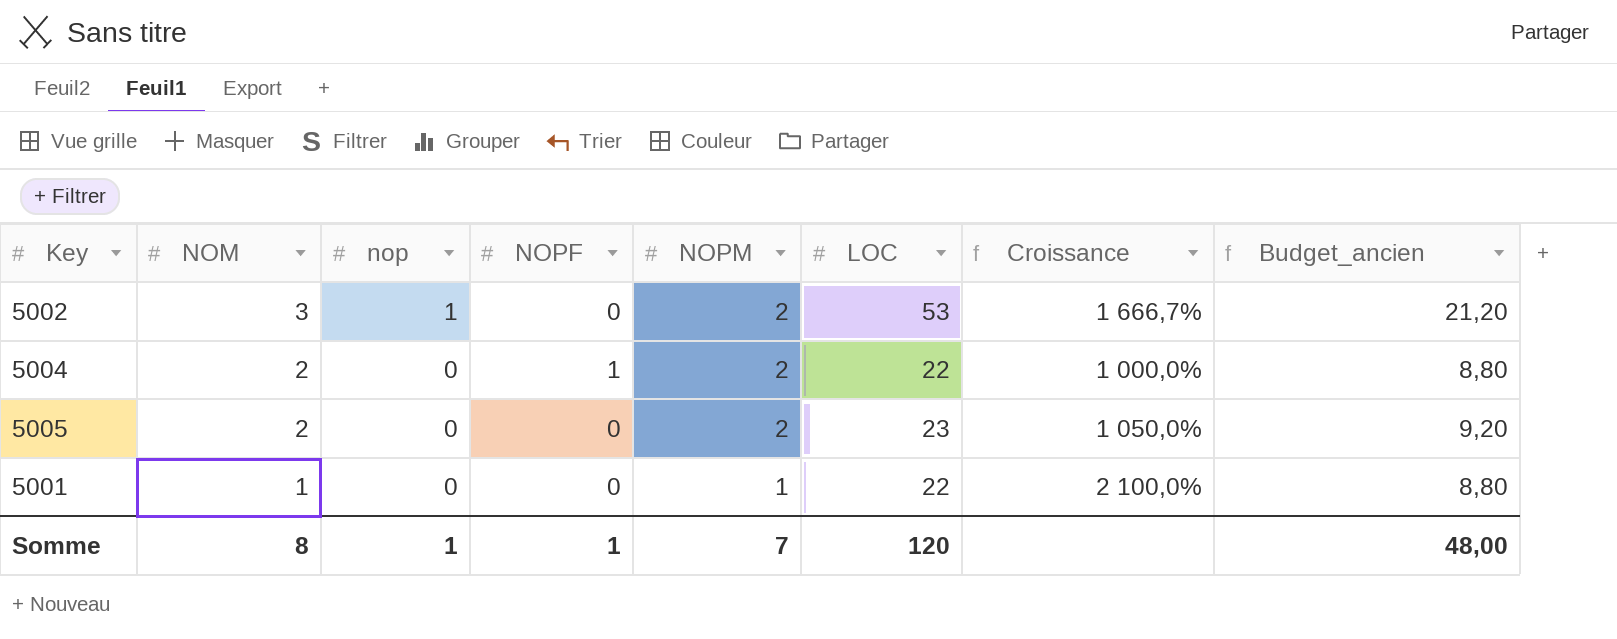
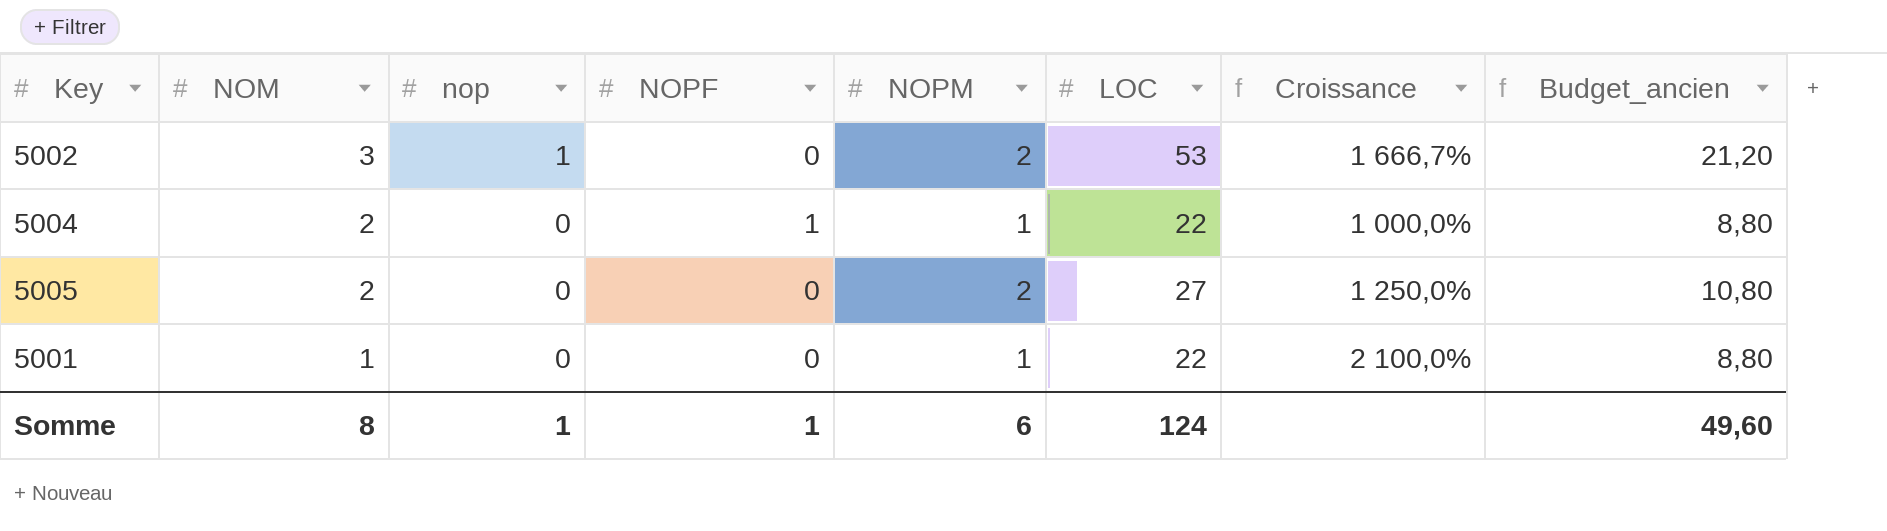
5004 | NOPM: 2 -> 1
5005 | LOC: 23 -> 27
5005 | Croissance: 1 050,0% -> 1 250,0%
5005 | Budget_ancien: 9,20 -> 10,80
Somme | NOPM: 7 -> 6
Somme | LOC: 120 -> 124
Somme | Budget_ancien: 48,00 -> 49,60

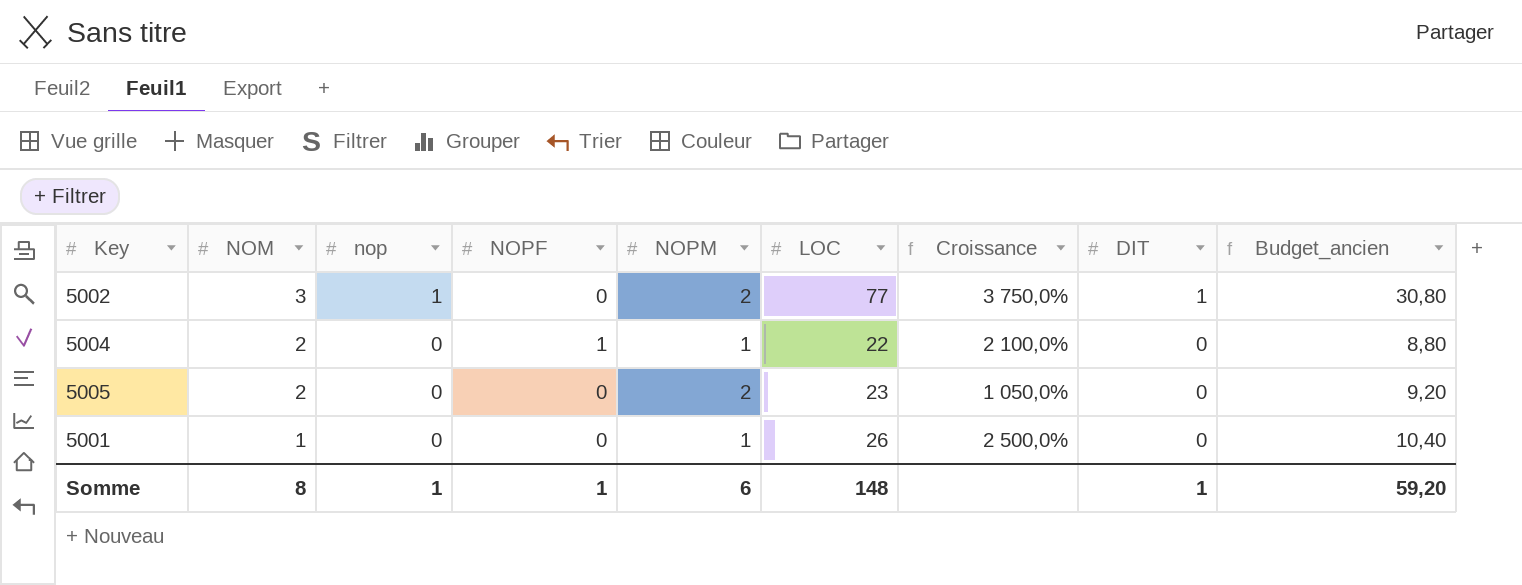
column Croissance | formula: ([LOC] - [NOM]) / [NOM] -> ([LOC] - [NOPM]) / [NOPM]
column DIT | position: none -> 8
5002 | LOC: 53 -> 77
5002 | Budget_ancien: 21,20 -> 30,80
5005 | LOC: 27 -> 23
5005 | Budget_ancien: 10,80 -> 9,20
5001 | LOC: 22 -> 26
5001 | Budget_ancien: 8,80 -> 10,40
Somme | LOC: 124 -> 148
Somme | Budget_ancien: 49,60 -> 59,20

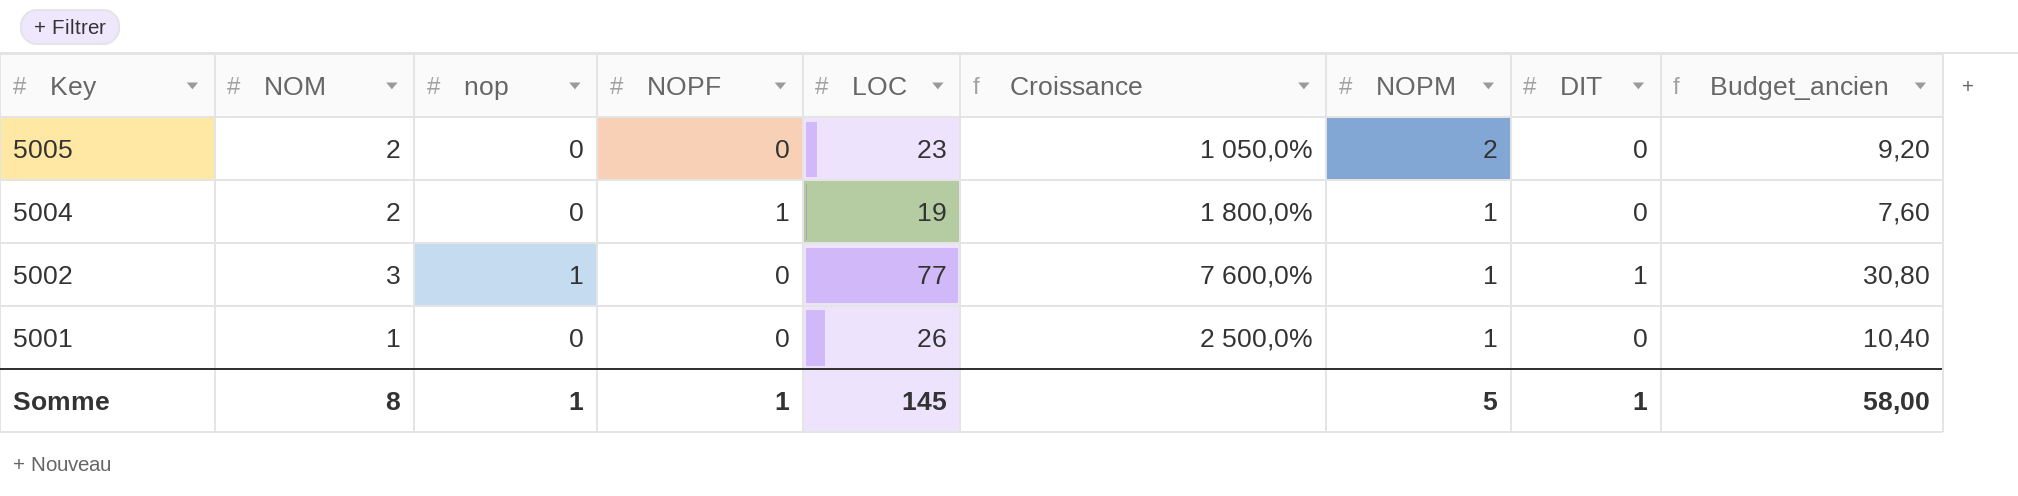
row order: NOM descending -> Key descending
column NOPM | position: 5 -> 7
5004 | LOC: 22 -> 19
5004 | Croissance: 2 100,0% -> 1 800,0%
5004 | Budget_ancien: 8,80 -> 7,60
5002 | Croissance: 3 750,0% -> 7 600,0%
5002 | NOPM: 2 -> 1
Somme | LOC: 148 -> 145
Somme | NOPM: 6 -> 5
Somme | Budget_ancien: 59,20 -> 58,00

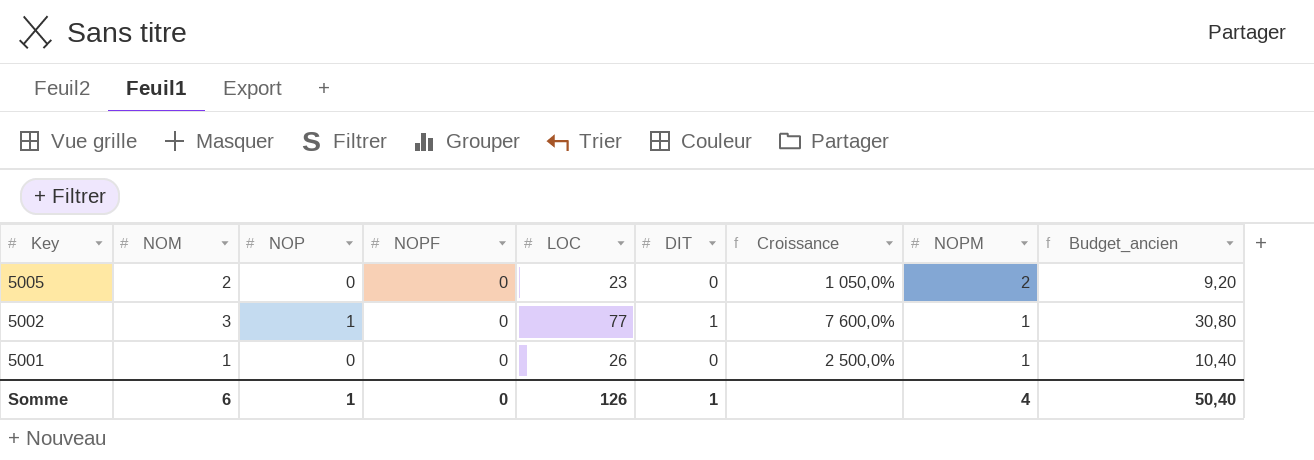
column name: nop -> NOP
column DIT | position: 8 -> 6
row 5004: 2 | 0 | 1 | 19 | 1 800,0% | 1 | 0 | 7,60 -> none
Somme | NOM: 8 -> 6
Somme | NOPF: 1 -> 0
Somme | LOC: 145 -> 126
Somme | NOPM: 5 -> 4
Somme | Budget_ancien: 58,00 -> 50,40

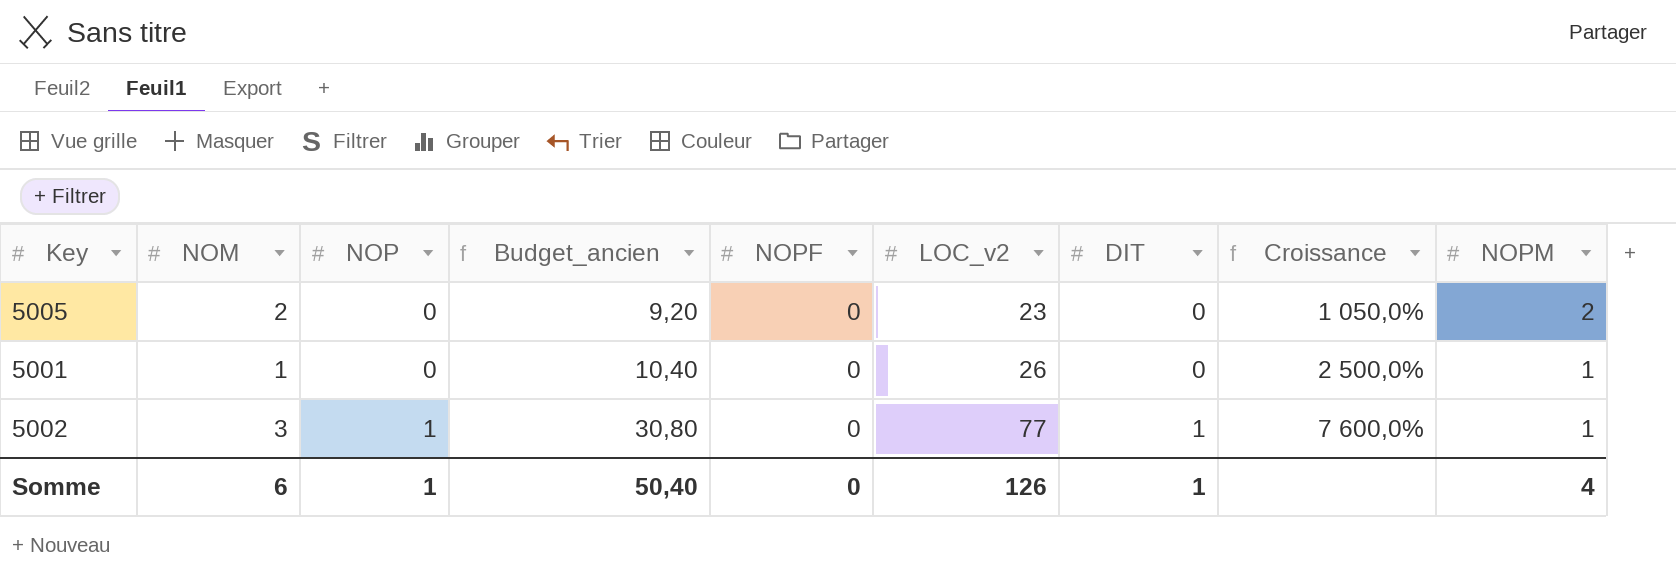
row order: Key descending -> NOP ascending
column Budget_ancien | position: 9 -> 4
column name: LOC -> LOC_v2

